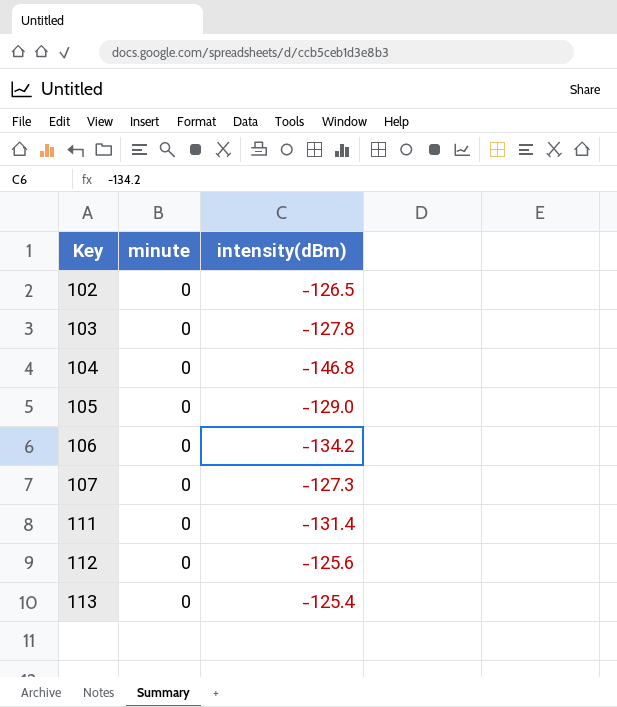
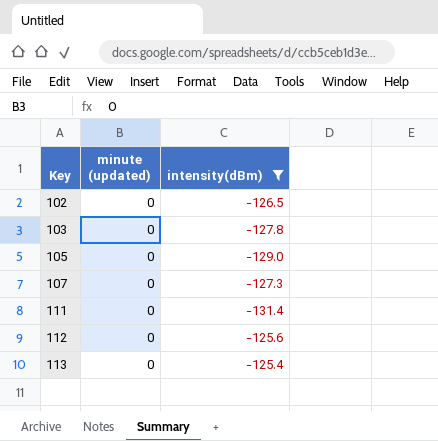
filter: none -> intensity(dBm) >= -131.4
column name: minute -> minute (updated)

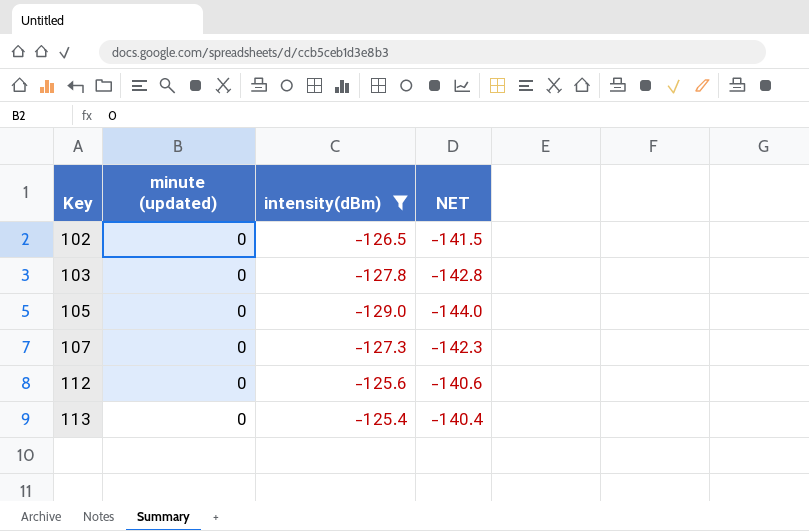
column NET | formula: none -> [intensity(dBm)] - 15
row 111: 0 | -131.4 -> none

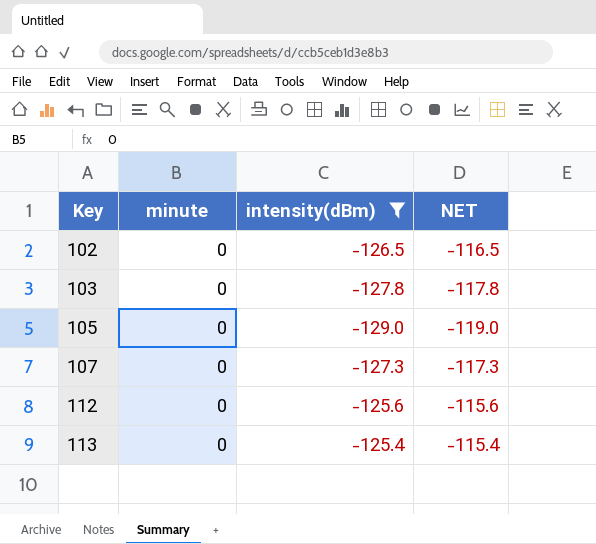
column name: minute (updated) -> minute
column NET | formula: [intensity(dBm)] - 15 -> [intensity(dBm)] + 10

